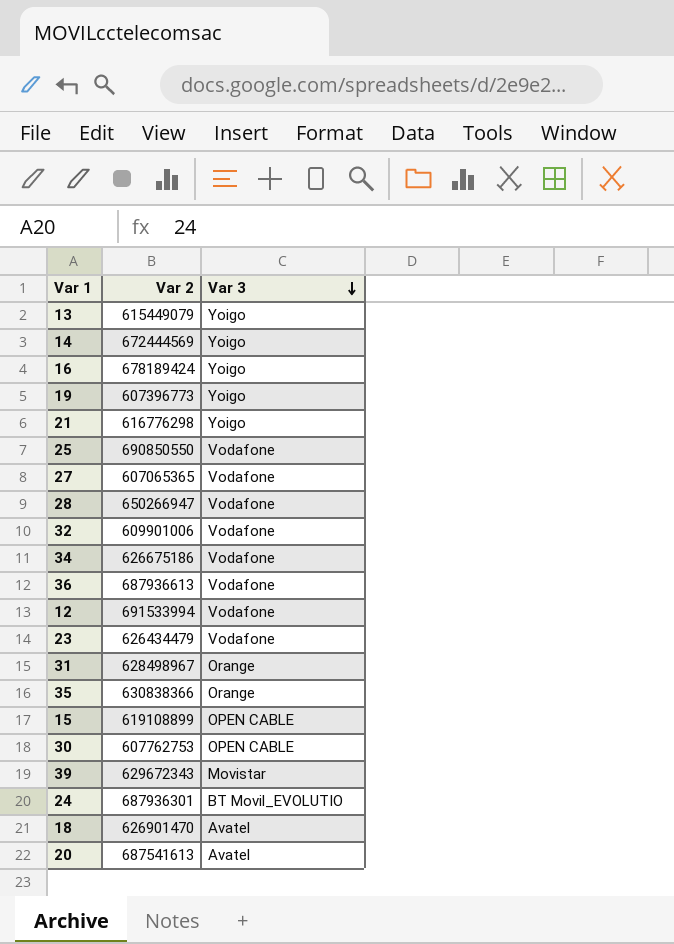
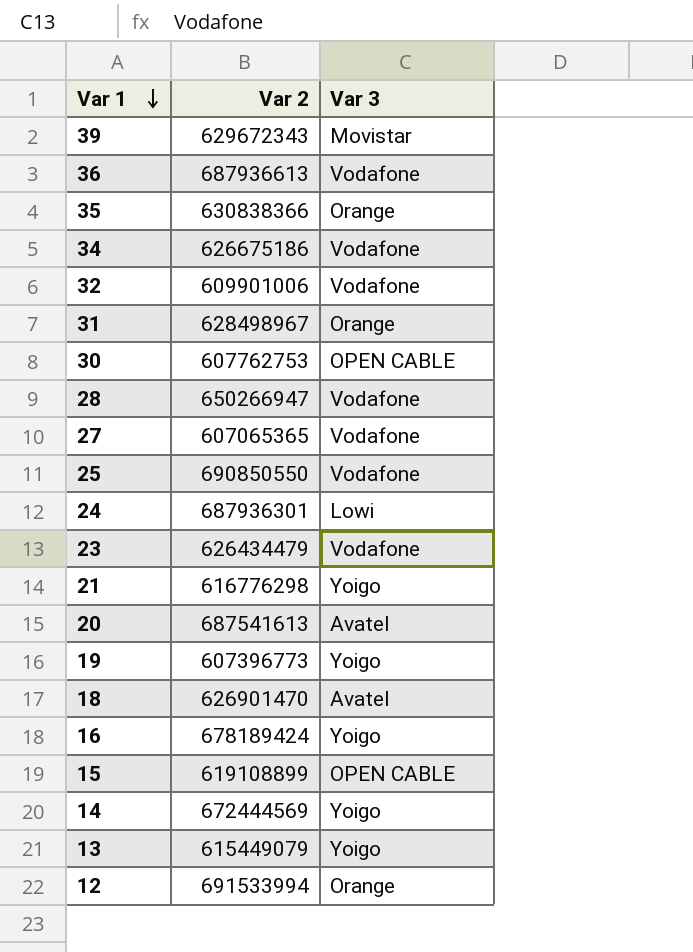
row order: Var 3 descending -> Var 1 descending
24 | Var 3: BT Movil_EVOLUTIO -> Lowi
12 | Var 3: Vodafone -> Orange

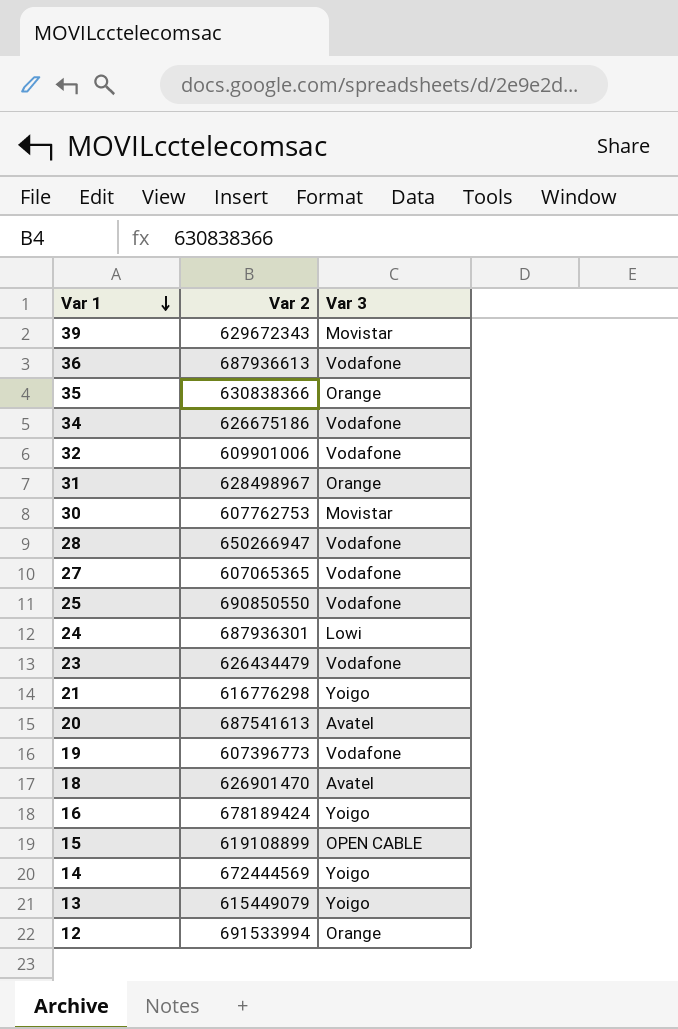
30 | Var 3: OPEN CABLE -> Movistar
19 | Var 3: Yoigo -> Vodafone

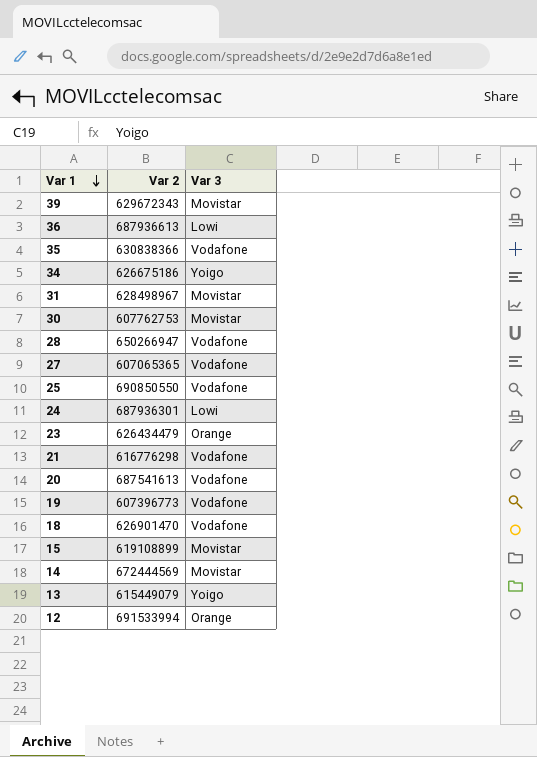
row 32: 609901006 | Vodafone -> none
row 16: 678189424 | Yoigo -> none
36 | Var 3: Vodafone -> Lowi
35 | Var 3: Orange -> Vodafone
34 | Var 3: Vodafone -> Yoigo
31 | Var 3: Orange -> Movistar
23 | Var 3: Vodafone -> Orange
21 | Var 3: Yoigo -> Vodafone
20 | Var 3: Avatel -> Vodafone
18 | Var 3: Avatel -> Vodafone
15 | Var 3: OPEN CABLE -> Movistar
14 | Var 3: Yoigo -> Movistar

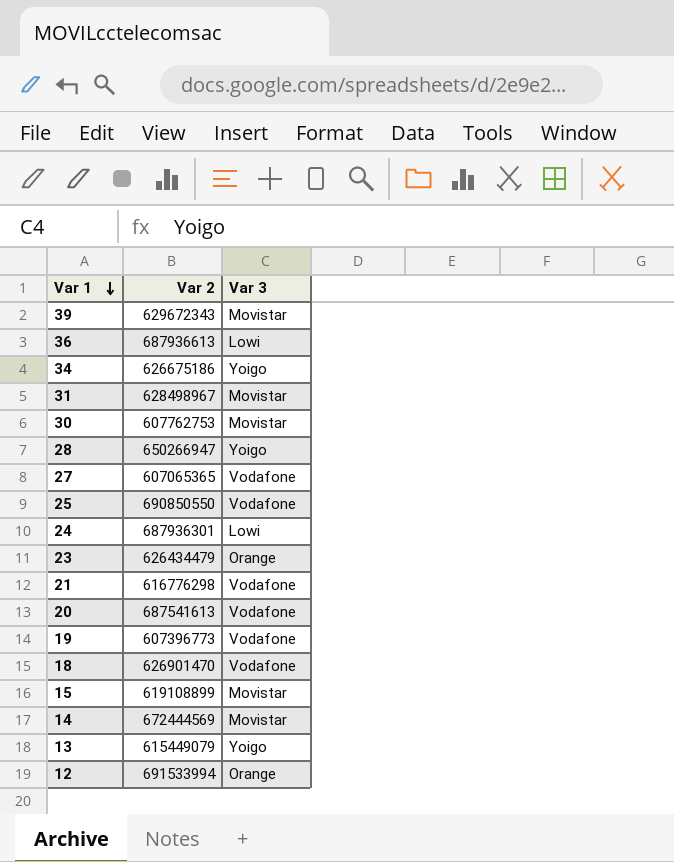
row 35: 630838366 | Vodafone -> none
28 | Var 3: Vodafone -> Yoigo

